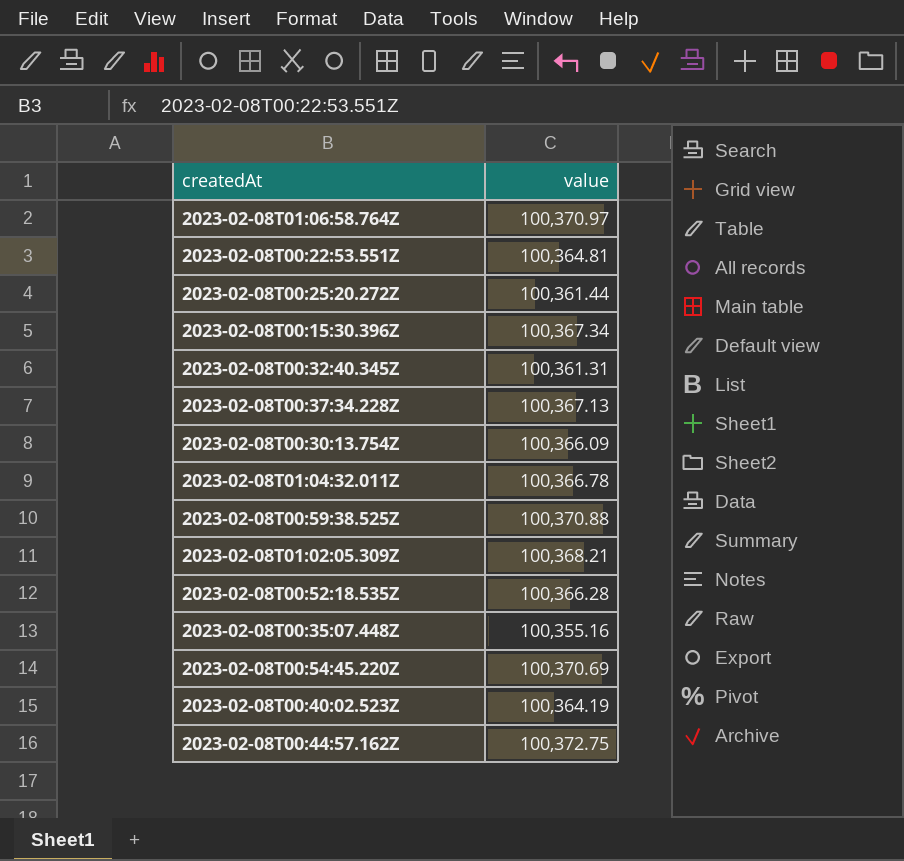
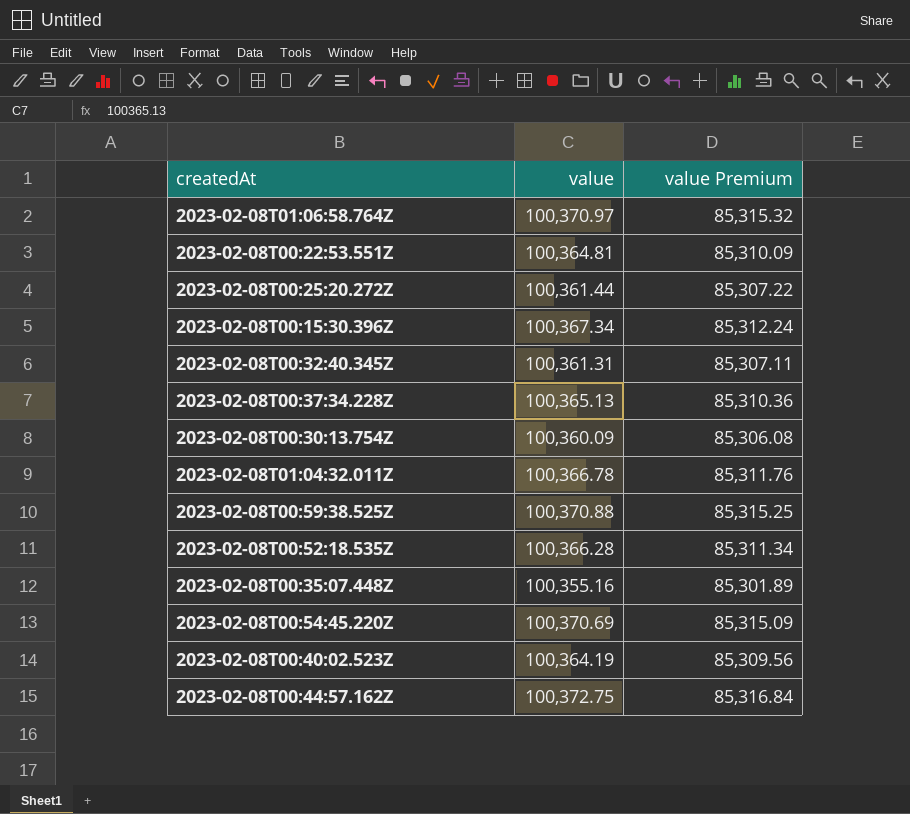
column value Premium | formula: none -> [value] * 0.85
row 2023-02-08T01:02:05.309Z: 100,368.21 -> none
2023-02-08T00:37:34.228Z | value: 100,367.13 -> 100,365.13
2023-02-08T00:30:13.754Z | value: 100,366.09 -> 100,360.09

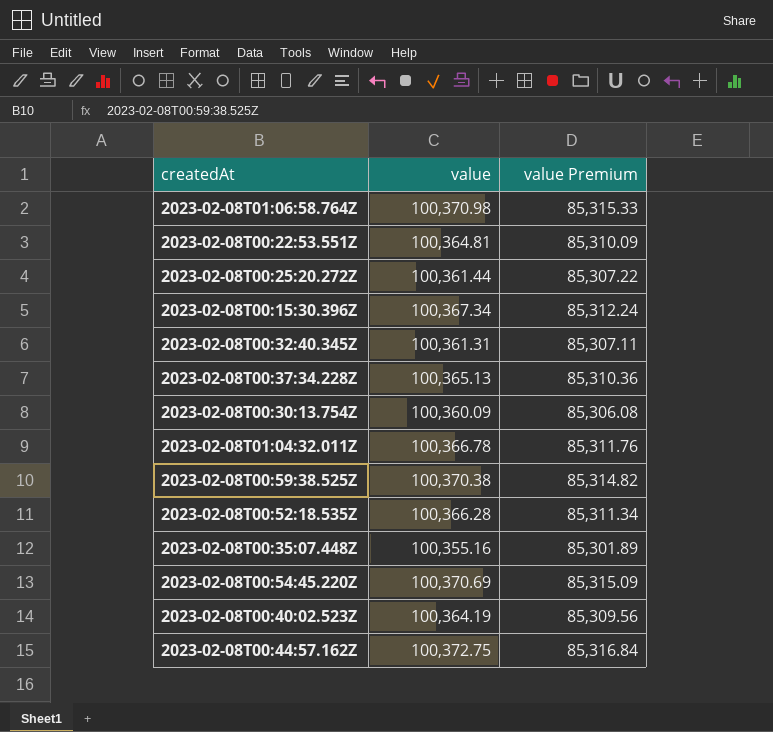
2023-02-08T01:06:58.764Z | value: 100,370.97 -> 100,370.98
2023-02-08T01:06:58.764Z | value Premium: 85,315.32 -> 85,315.33
2023-02-08T00:59:38.525Z | value: 100,370.88 -> 100,370.38
2023-02-08T00:59:38.525Z | value Premium: 85,315.25 -> 85,314.82

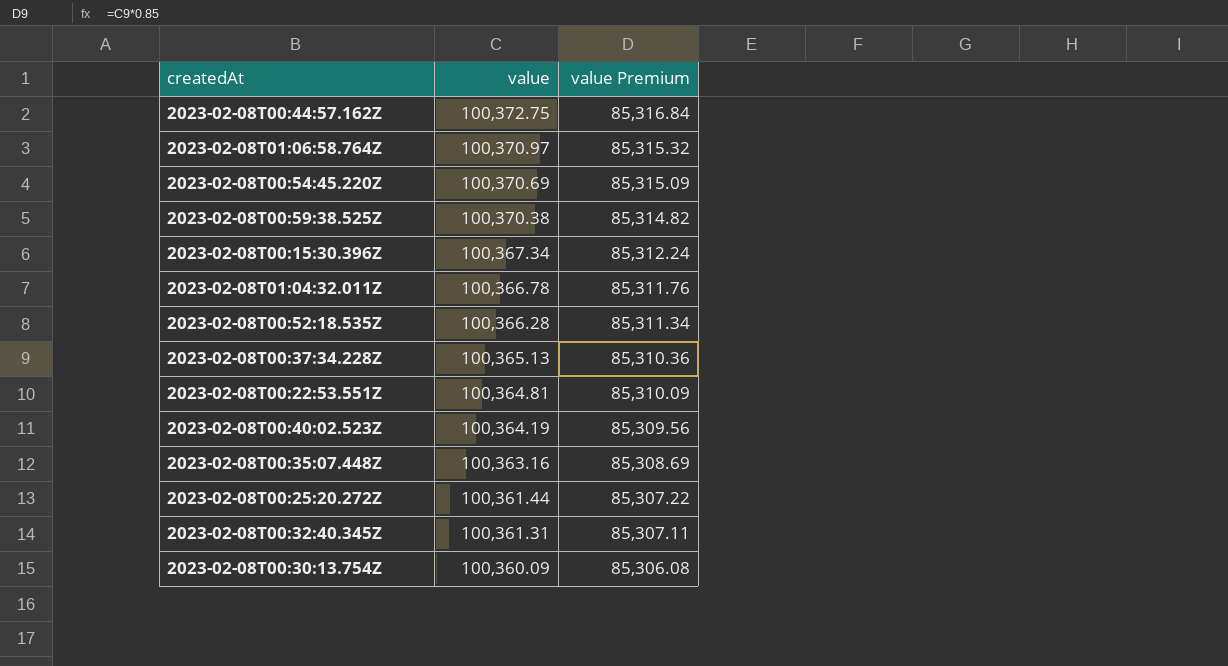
row order: none -> value descending
2023-02-08T01:06:58.764Z | value: 100,370.98 -> 100,370.97
2023-02-08T01:06:58.764Z | value Premium: 85,315.33 -> 85,315.32
2023-02-08T00:35:07.448Z | value: 100,355.16 -> 100,363.16
2023-02-08T00:35:07.448Z | value Premium: 85,301.89 -> 85,308.69

